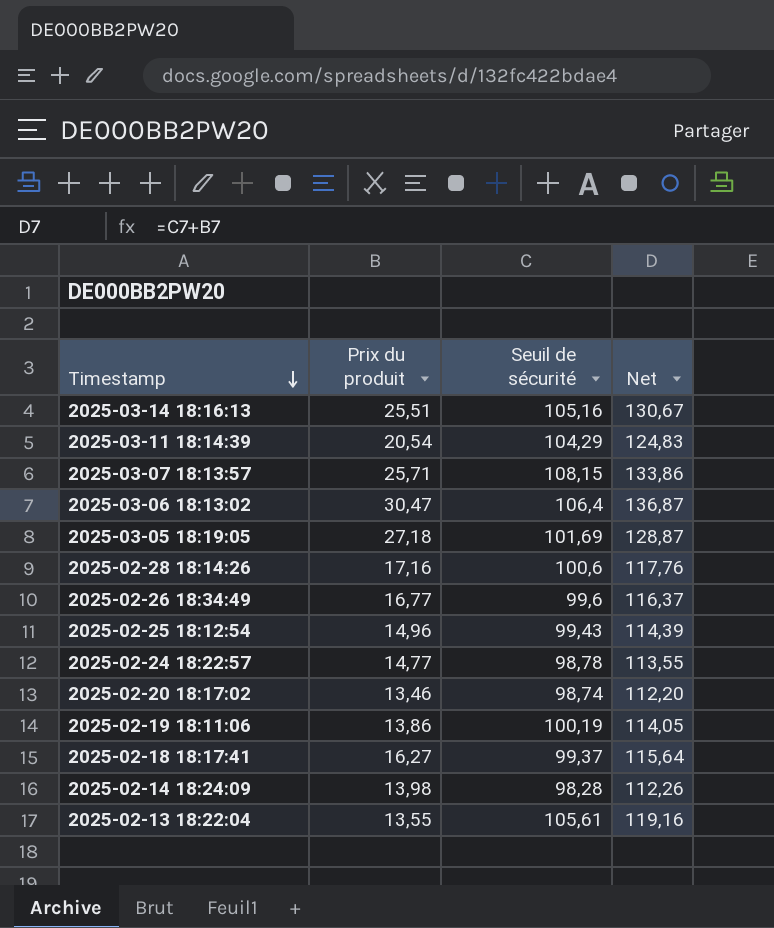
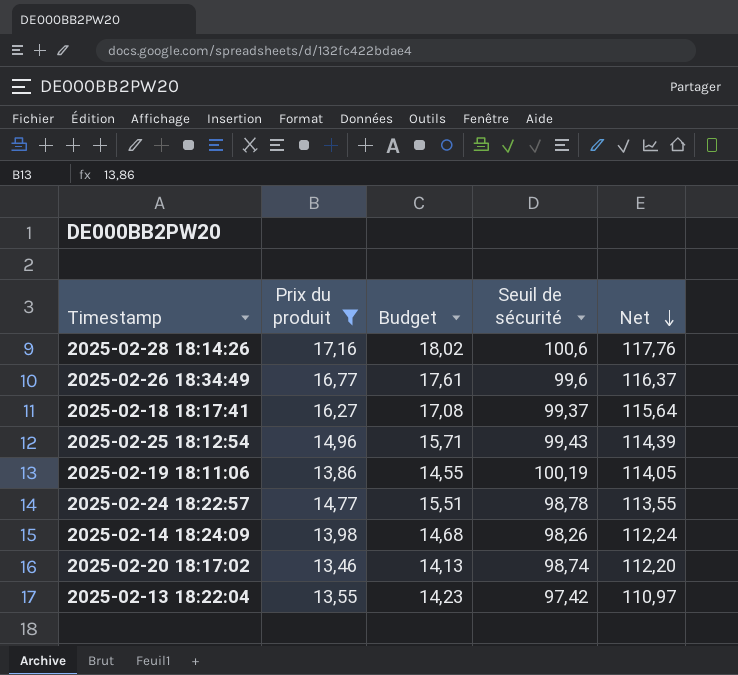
filter: none -> Prix du produit <= 17,16
row order: Timestamp descending -> Net descending
column Budget | formula: none -> [Prix du produit] * 1,05
2025-02-14 18:24:09 | Seuil de sécurité: 98,28 -> 98,26
2025-02-14 18:24:09 | Net: 112,26 -> 112,24
2025-02-13 18:22:04 | Seuil de sécurité: 105,61 -> 97,42
2025-02-13 18:22:04 | Net: 119,16 -> 110,97

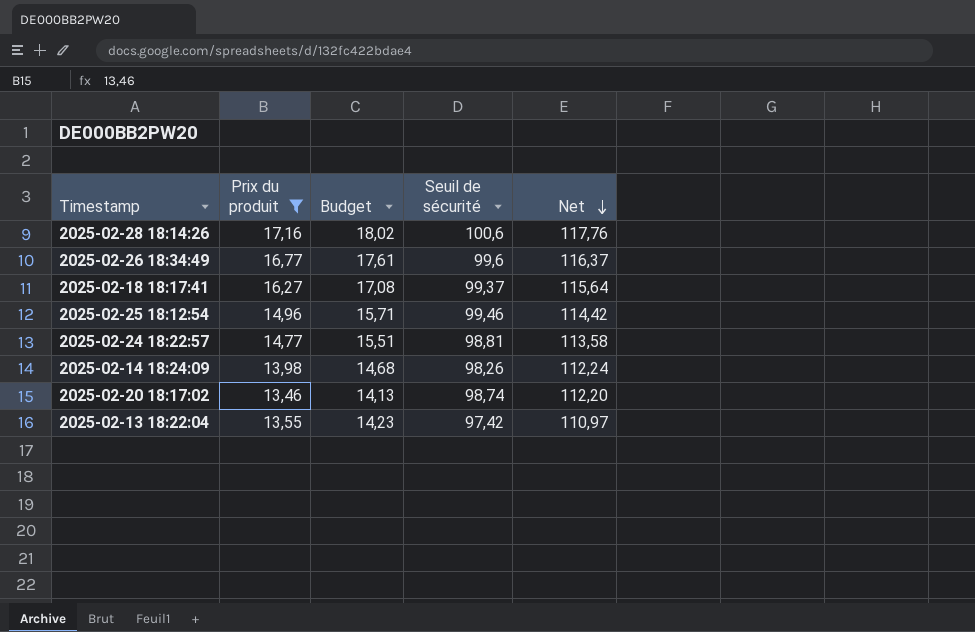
row 2025-02-19 18:11:06: 13,86 | 14,55 | 100,19 | 114,05 -> none
2025-02-25 18:12:54 | Seuil de sécurité: 99,43 -> 99,46
2025-02-25 18:12:54 | Net: 114,39 -> 114,42
2025-02-24 18:22:57 | Seuil de sécurité: 98,78 -> 98,81
2025-02-24 18:22:57 | Net: 113,55 -> 113,58

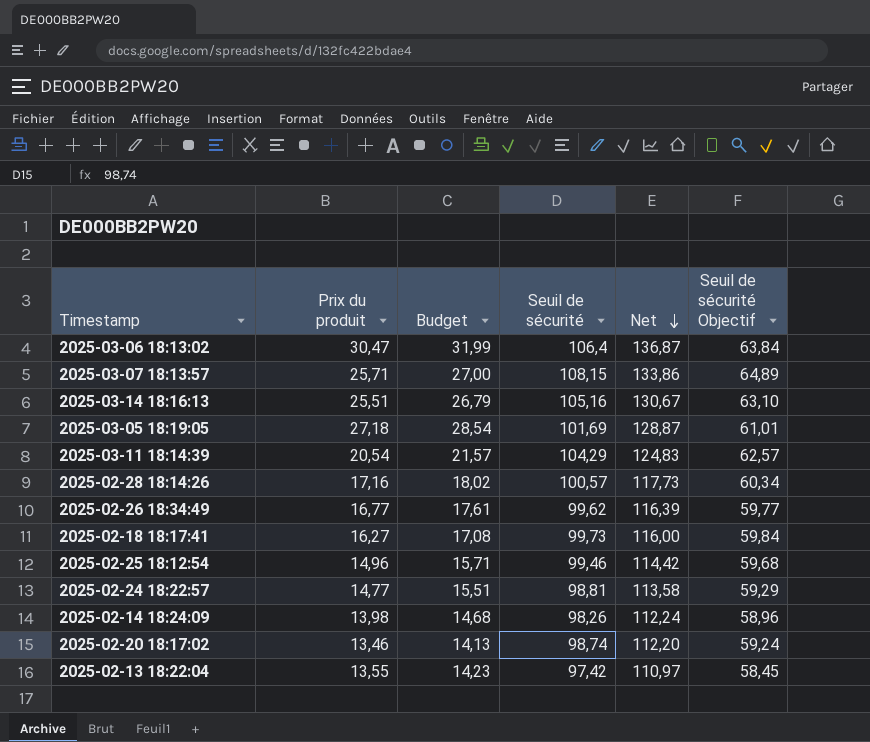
filter: Prix du produit <= 17,16 -> none
column Seuil de sécurité Objectif | formula: none -> [Seuil de sécurité] * 0,6
2025-02-28 18:14:26 | Seuil de sécurité: 100,6 -> 100,57
2025-02-28 18:14:26 | Net: 117,76 -> 117,73
2025-02-26 18:34:49 | Seuil de sécurité: 99,6 -> 99,62
2025-02-26 18:34:49 | Net: 116,37 -> 116,39
2025-02-18 18:17:41 | Seuil de sécurité: 99,37 -> 99,73
2025-02-18 18:17:41 | Net: 115,64 -> 116,00

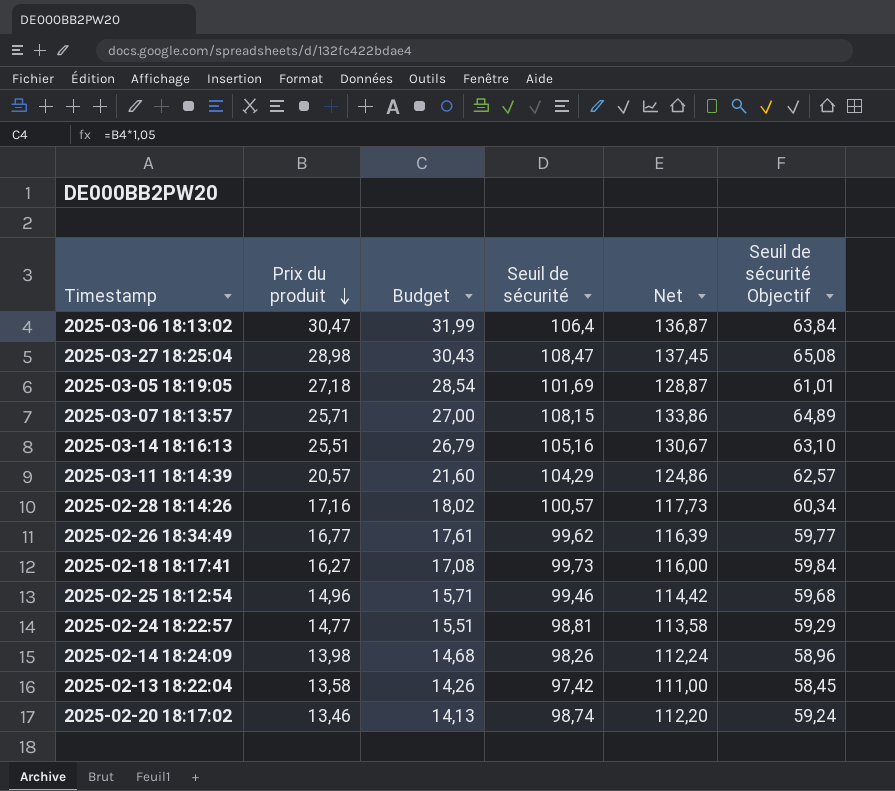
row order: Net descending -> Prix du produit descending
row 2025-03-27 18:25:04: none -> 28,98 | 30,43 | 108,47 | 137,45 | 65,08
2025-03-11 18:14:39 | Prix du produit: 20,54 -> 20,57
2025-03-11 18:14:39 | Budget: 21,57 -> 21,60
2025-03-11 18:14:39 | Net: 124,83 -> 124,86
2025-02-13 18:22:04 | Prix du produit: 13,55 -> 13,58
2025-02-13 18:22:04 | Budget: 14,23 -> 14,26
2025-02-13 18:22:04 | Net: 110,97 -> 111,00

